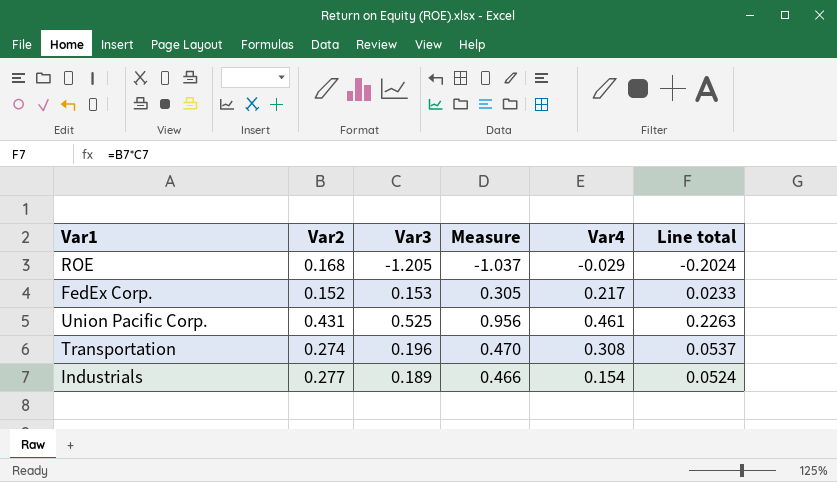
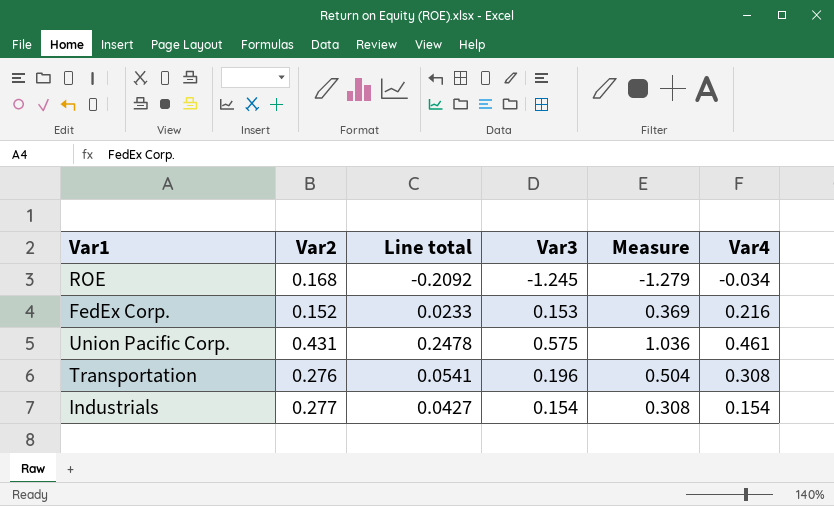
column Line total | position: 6 -> 3
column Measure | formula: [Var2] + [Var3] -> [Var3] + [Var4]
ROE | Line total: -0.2024 -> -0.2092
ROE | Var3: -1.205 -> -1.245
ROE | Var4: -0.029 -> -0.034
FedEx Corp. | Var4: 0.217 -> 0.216
Union Pacific Corp. | Line total: 0.2263 -> 0.2478
Union Pacific Corp. | Var3: 0.525 -> 0.575
Transportation | Var2: 0.274 -> 0.276
Transportation | Line total: 0.0537 -> 0.0541
Industrials | Line total: 0.0524 -> 0.0427
Industrials | Var3: 0.189 -> 0.154

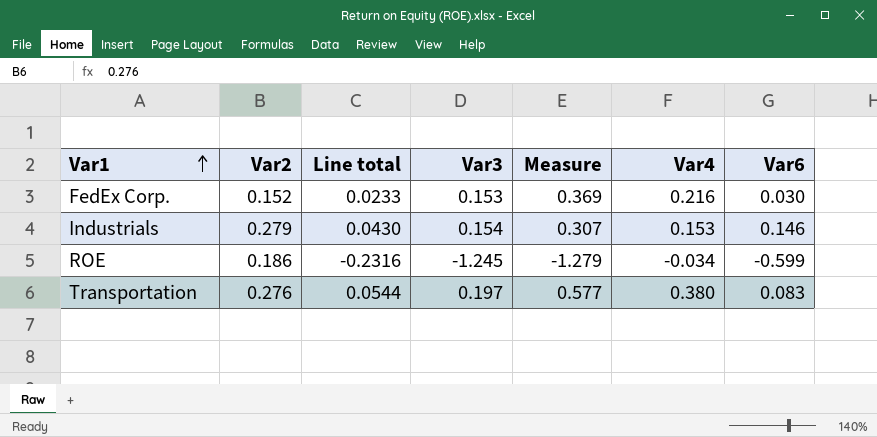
row order: none -> Var1 ascending
column Var6 | position: none -> 7
row Union Pacific Corp.: 0.431 | 0.2478 | 0.575 | 1.036 | 0.461 -> none
Industrials | Var2: 0.277 -> 0.279
Industrials | Line total: 0.0427 -> 0.0430
Industrials | Measure: 0.308 -> 0.307
Industrials | Var4: 0.154 -> 0.153
ROE | Var2: 0.168 -> 0.186
ROE | Line total: -0.2092 -> -0.2316
Transportation | Line total: 0.0541 -> 0.0544
Transportation | Var3: 0.196 -> 0.197
Transportation | Measure: 0.504 -> 0.577
Transportation | Var4: 0.308 -> 0.380

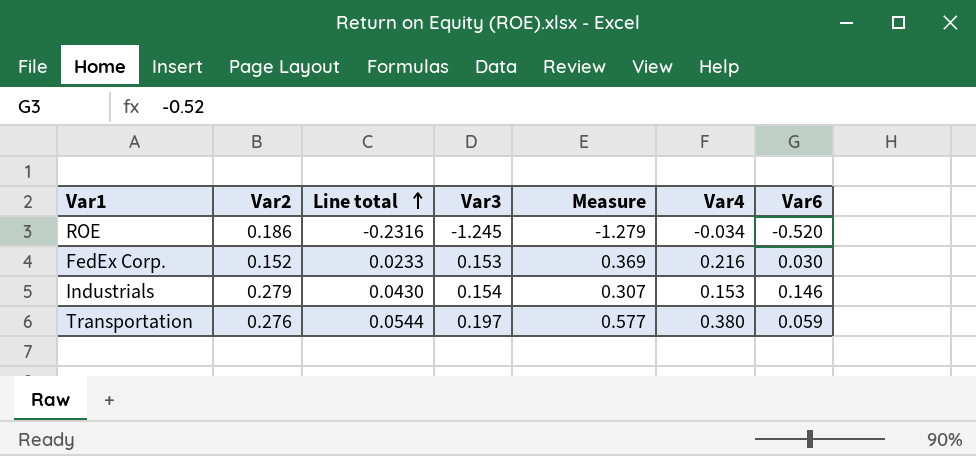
row order: Var1 ascending -> Line total ascending
ROE | Var6: -0.599 -> -0.520
Transportation | Var6: 0.083 -> 0.059

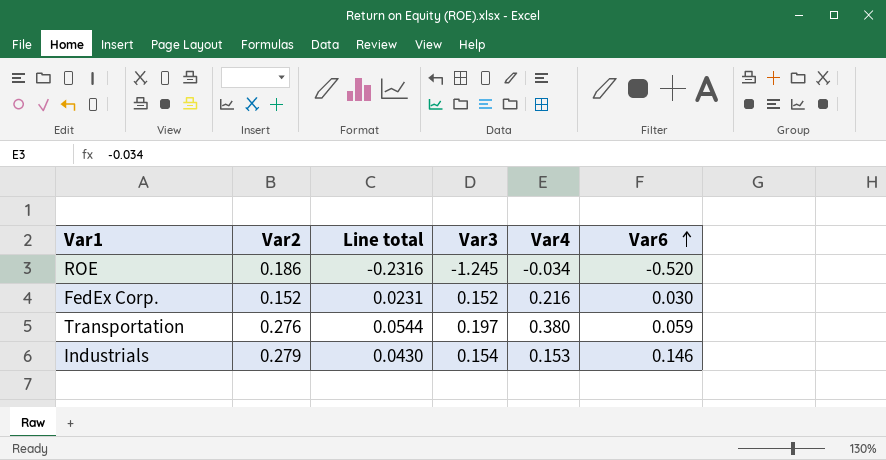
row order: Line total ascending -> Var6 ascending
column Measure | formula: [Var3] + [Var4] -> none
FedEx Corp. | Line total: 0.0233 -> 0.0231
FedEx Corp. | Var3: 0.153 -> 0.152

